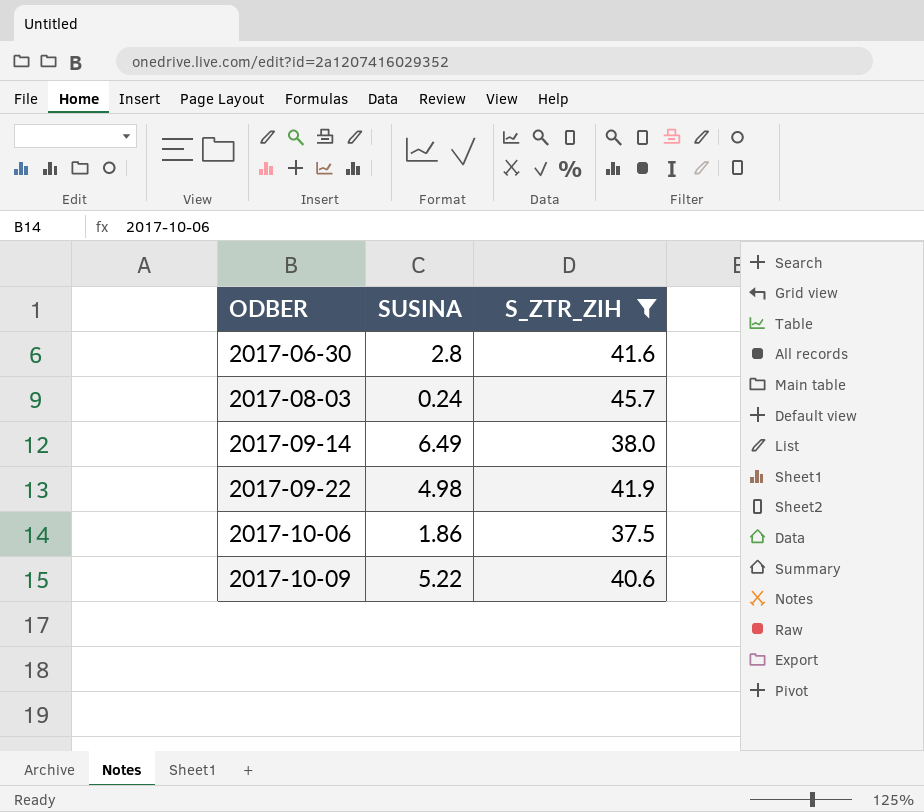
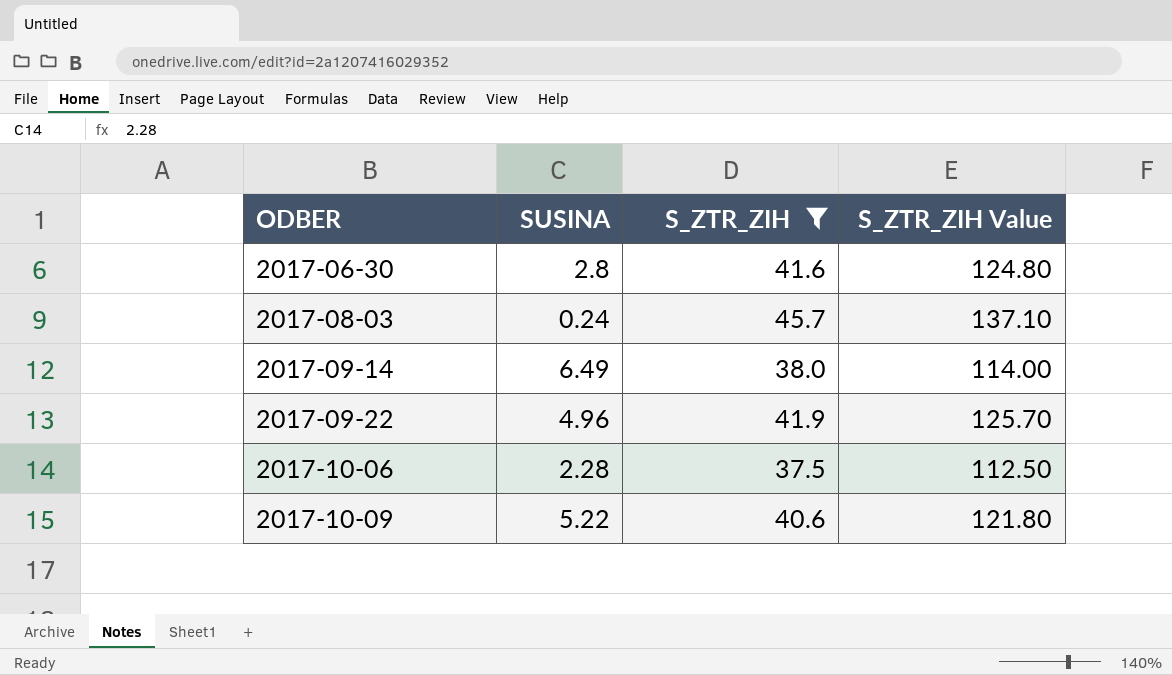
column S_ZTR_ZIH Value | formula: none -> [S_ZTR_ZIH] * 3
2017-09-22 | SUSINA: 4.98 -> 4.96
2017-10-06 | SUSINA: 1.86 -> 2.28

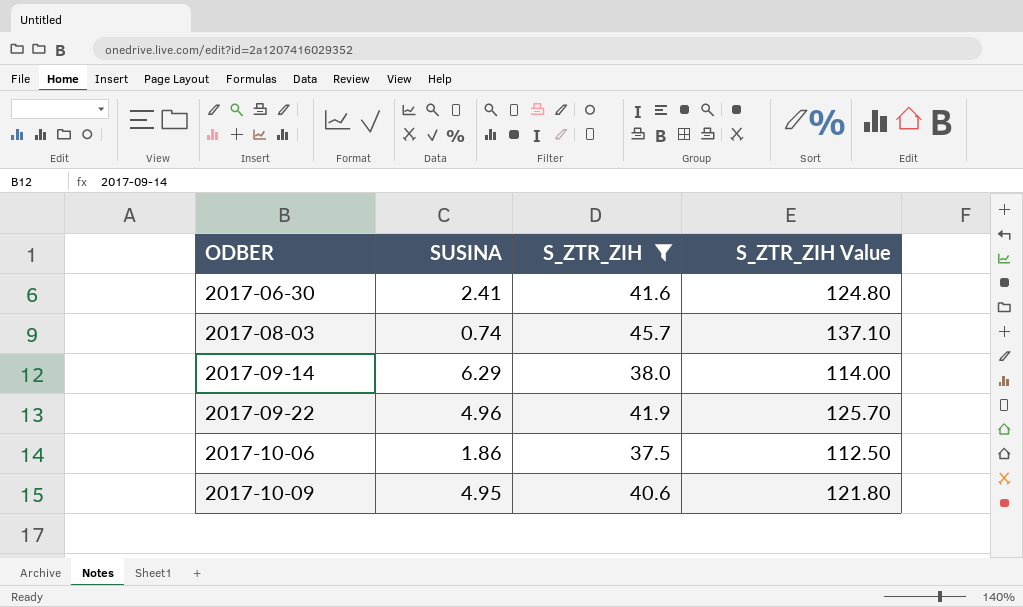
2017-06-30 | SUSINA: 2.8 -> 2.41
2017-08-03 | SUSINA: 0.24 -> 0.74
2017-09-14 | SUSINA: 6.49 -> 6.29
2017-10-06 | SUSINA: 2.28 -> 1.86
2017-10-09 | SUSINA: 5.22 -> 4.95

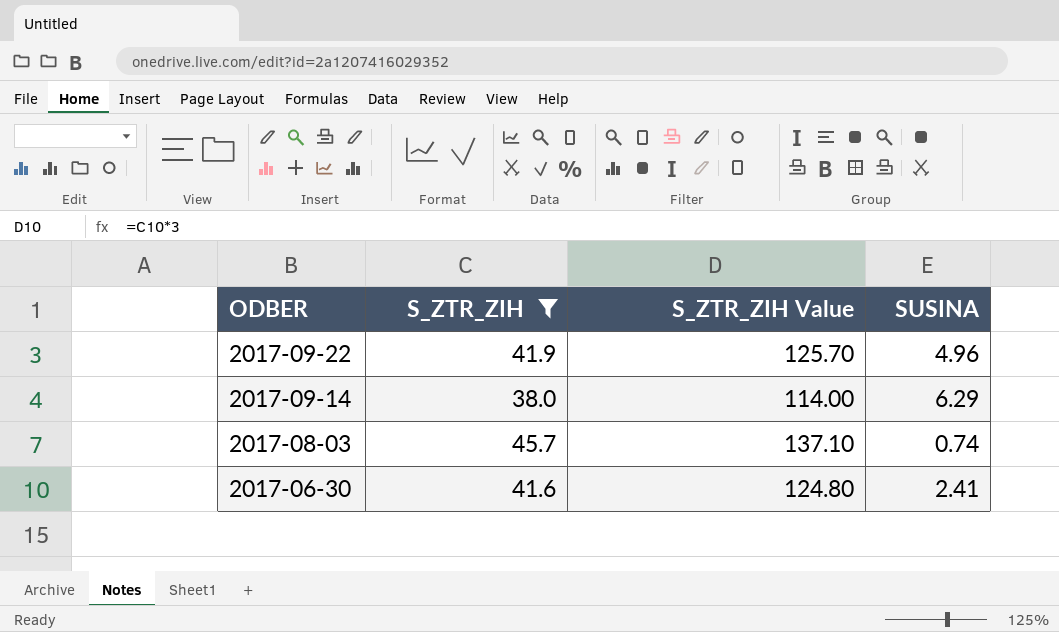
row order: ODBER ascending -> ODBER descending
column SUSINA | position: 2 -> 4
row 2017-10-06: 1.86 | 37.5 | 112.50 -> none
row 2017-10-09: 4.95 | 40.6 | 121.80 -> none

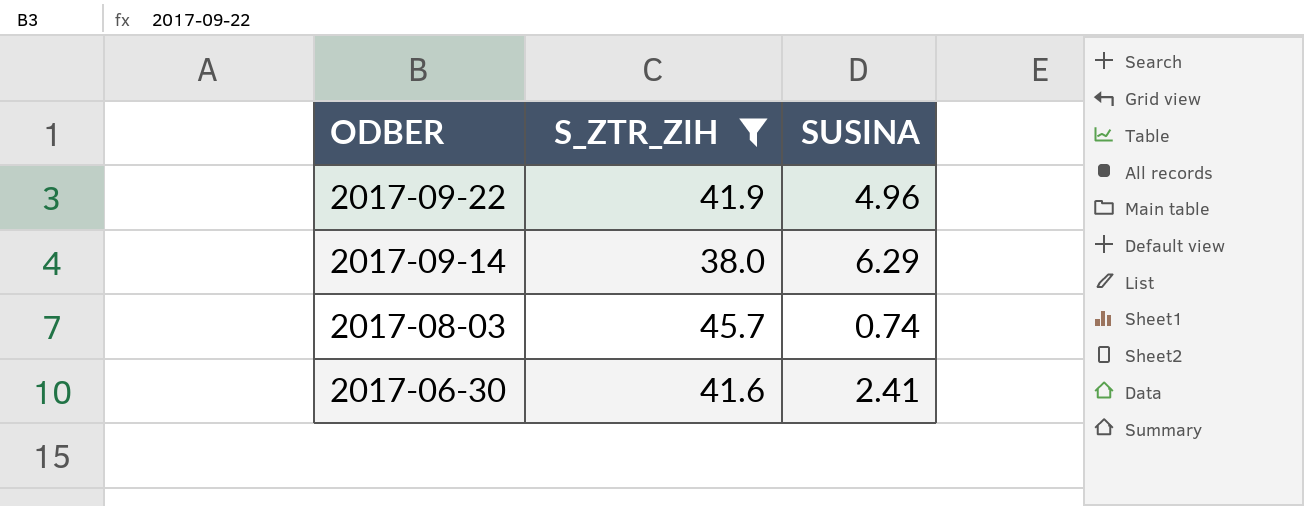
column S_ZTR_ZIH Value | formula: [S_ZTR_ZIH] * 3 -> none

